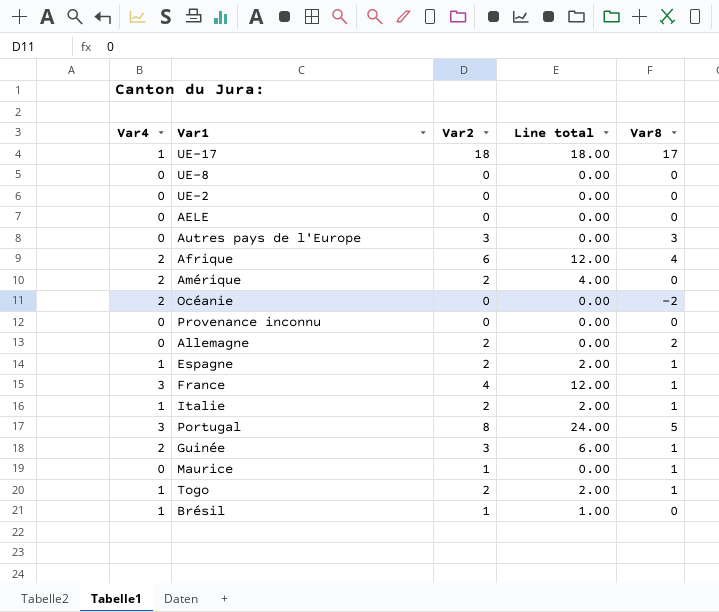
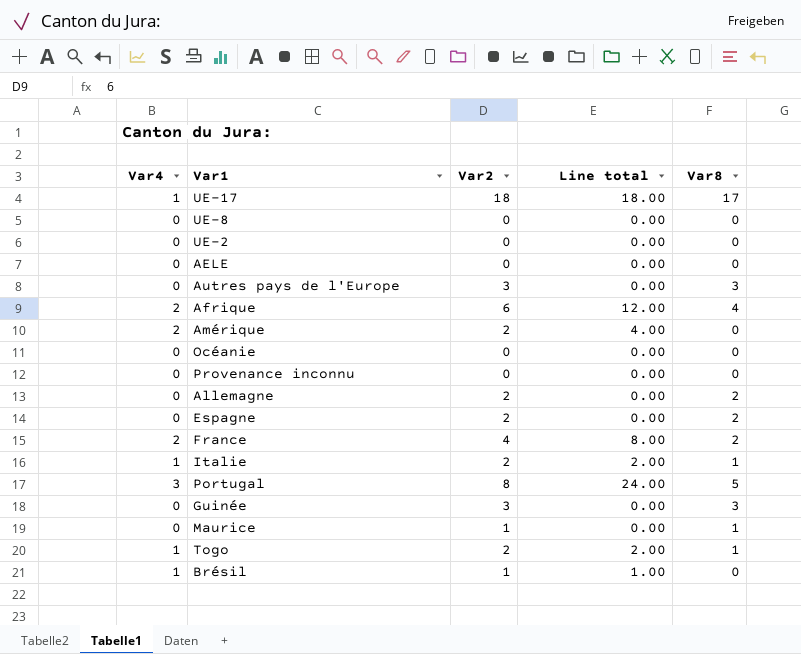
Océanie | Var4: 2 -> 0
Océanie | Var8: -2 -> 0
Espagne | Var4: 1 -> 0
Espagne | Line total: 2.00 -> 0.00
Espagne | Var8: 1 -> 2
France | Var4: 3 -> 2
France | Line total: 12.00 -> 8.00
France | Var8: 1 -> 2
Guinée | Var4: 2 -> 0
Guinée | Line total: 6.00 -> 0.00
Guinée | Var8: 1 -> 3

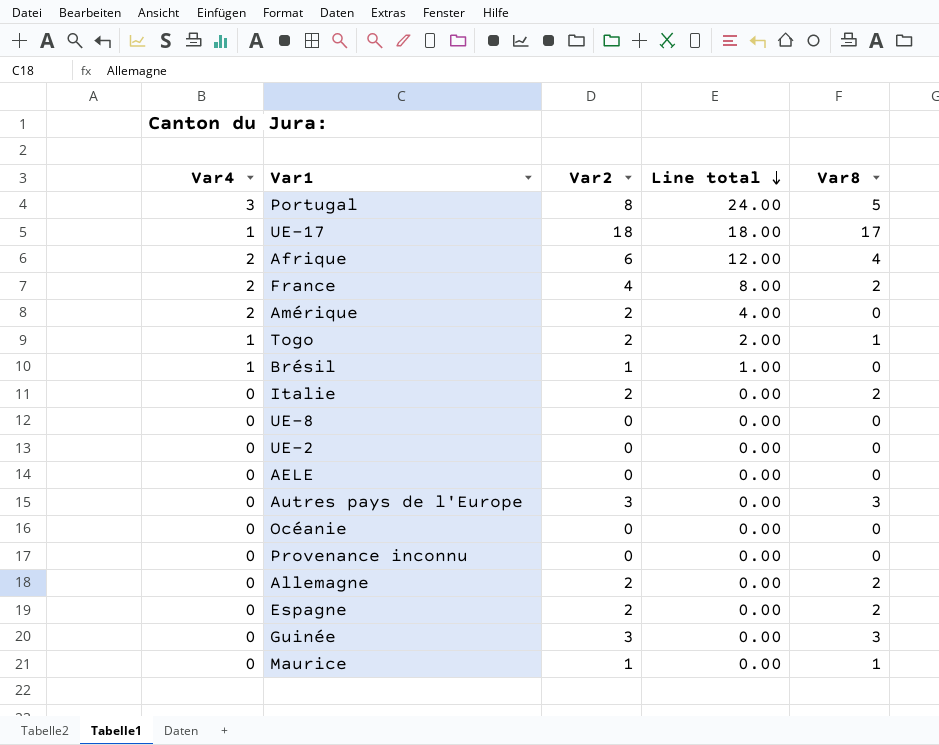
row order: none -> Line total descending
Italie | Var4: 1 -> 0
Italie | Line total: 2.00 -> 0.00
Italie | Var8: 1 -> 2

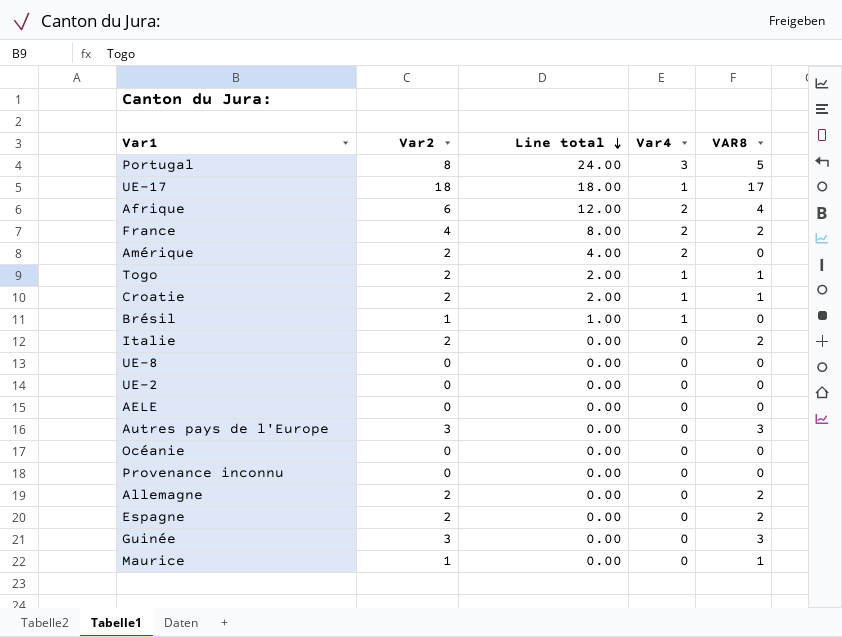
column Var4 | position: 1 -> 4
column name: Var8 -> VAR8
row Croatie: none -> 2 | 2.00 | 1 | 1

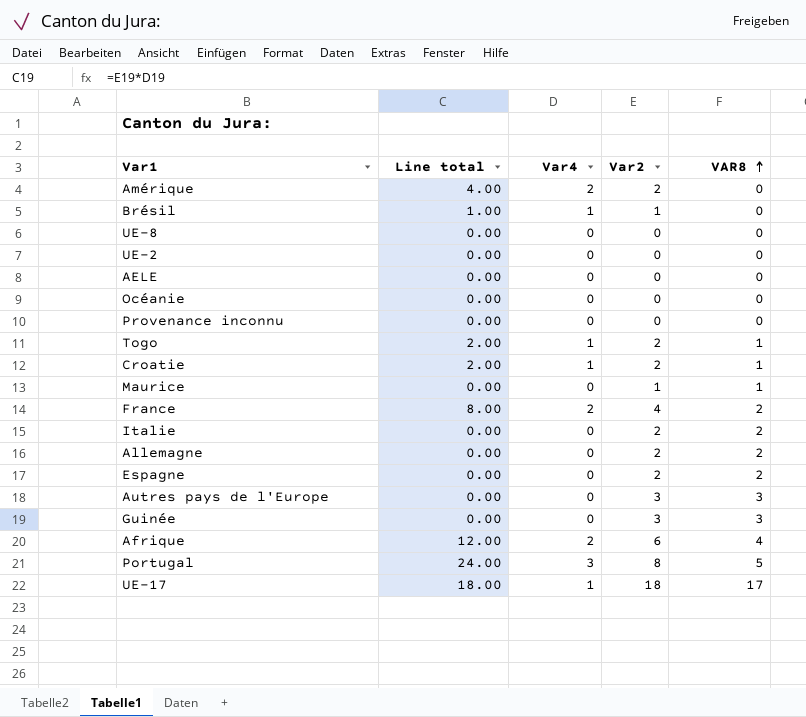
row order: Line total descending -> VAR8 ascending
column Var2 | position: 2 -> 4

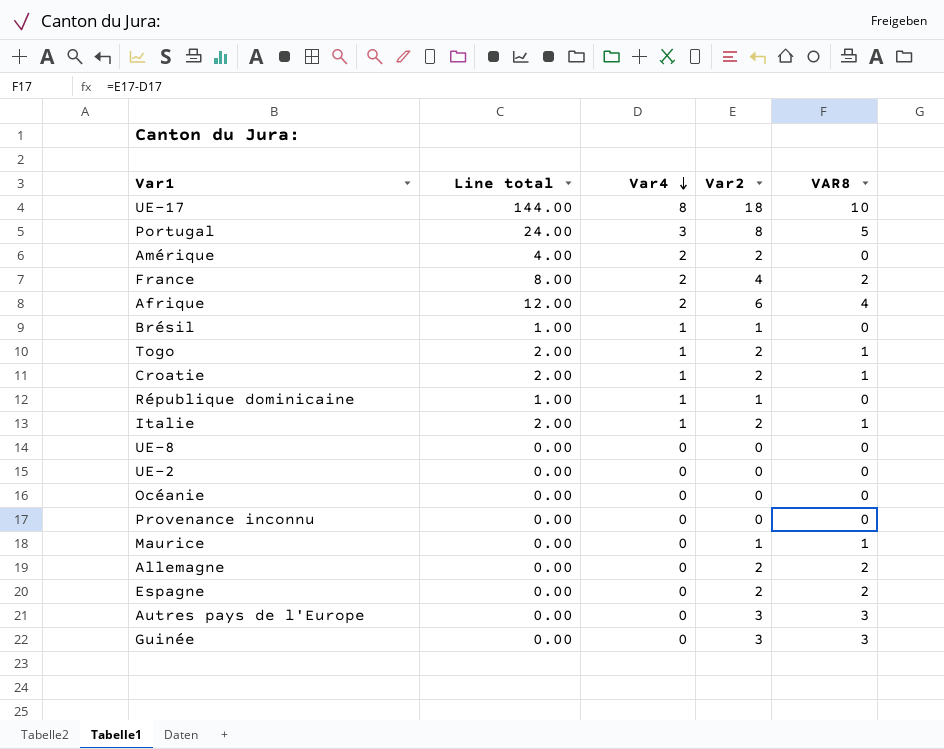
row order: VAR8 ascending -> Var4 descending
row AELE: 0.00 | 0 | 0 | 0 -> none
UE-17 | Line total: 18.00 -> 144.00
UE-17 | Var4: 1 -> 8
UE-17 | VAR8: 17 -> 10
row République dominicaine: none -> 1.00 | 1 | 1 | 0
Italie | Line total: 0.00 -> 2.00
Italie | Var4: 0 -> 1
Italie | VAR8: 2 -> 1

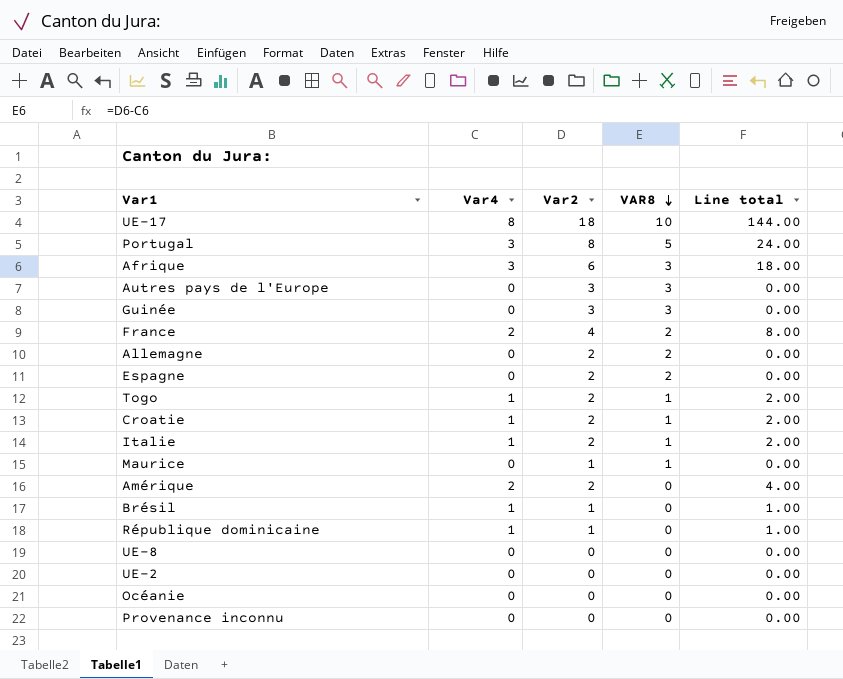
row order: Var4 descending -> VAR8 descending
column Line total | position: 2 -> 5
Afrique | Var4: 2 -> 3
Afrique | VAR8: 4 -> 3
Afrique | Line total: 12.00 -> 18.00

